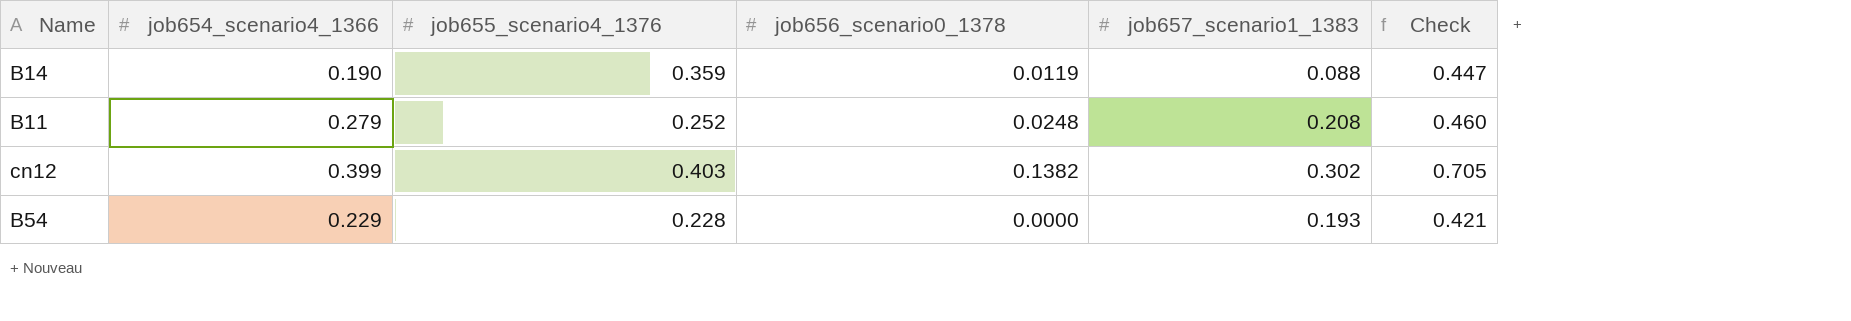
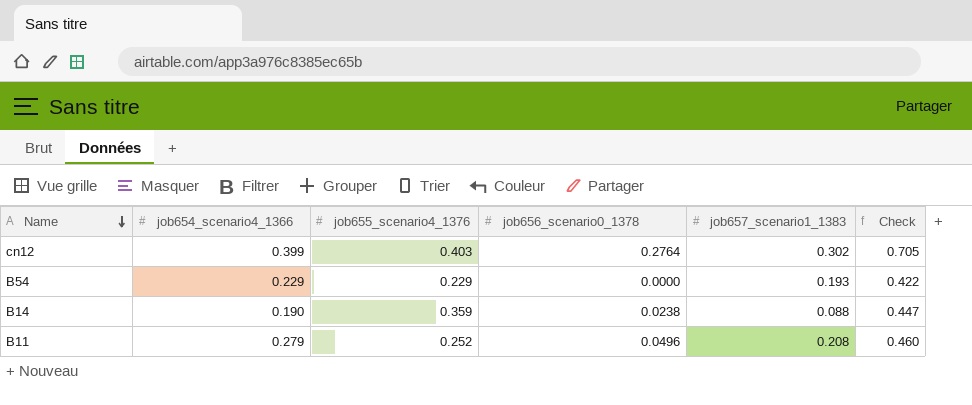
row order: none -> Name descending
cn12 | job656_scenario0_1378: 0.1382 -> 0.2764
B54 | job655_scenario4_1376: 0.228 -> 0.229
B54 | Check: 0.421 -> 0.422
B14 | job656_scenario0_1378: 0.0119 -> 0.0238
B11 | job656_scenario0_1378: 0.0248 -> 0.0496

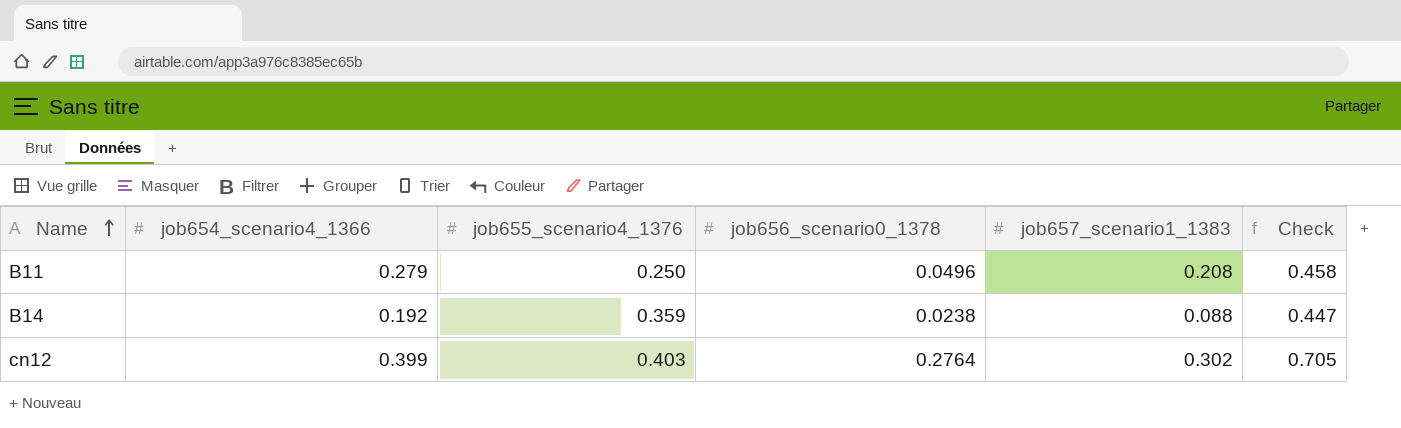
row order: Name descending -> Name ascending
row B54: 0.229 | 0.229 | 0.0000 | 0.193 | 0.422 -> none
B11 | job655_scenario4_1376: 0.252 -> 0.250
B11 | Check: 0.460 -> 0.458
B14 | job654_scenario4_1366: 0.190 -> 0.192

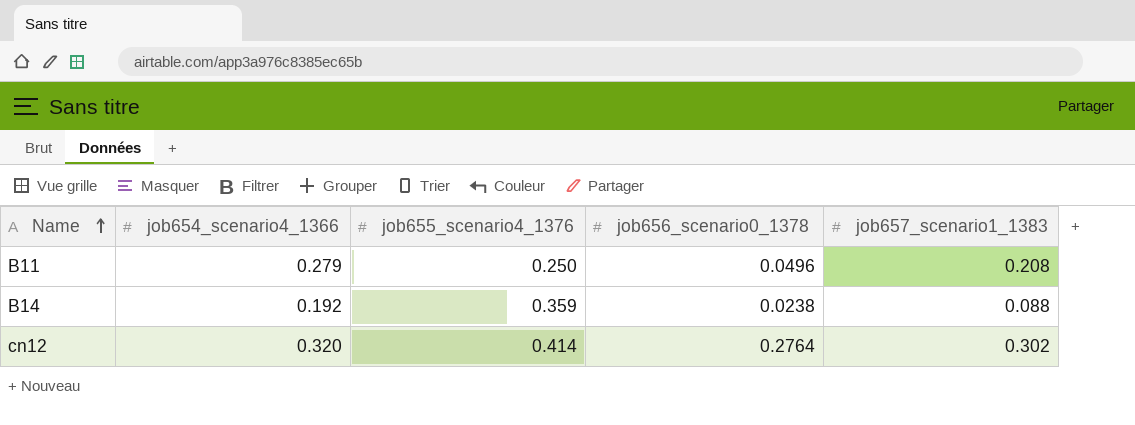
column Check | formula: [job655_scenario4_1376] + [job657_scenario1_1383] -> none
cn12 | job654_scenario4_1366: 0.399 -> 0.320
cn12 | job655_scenario4_1376: 0.403 -> 0.414

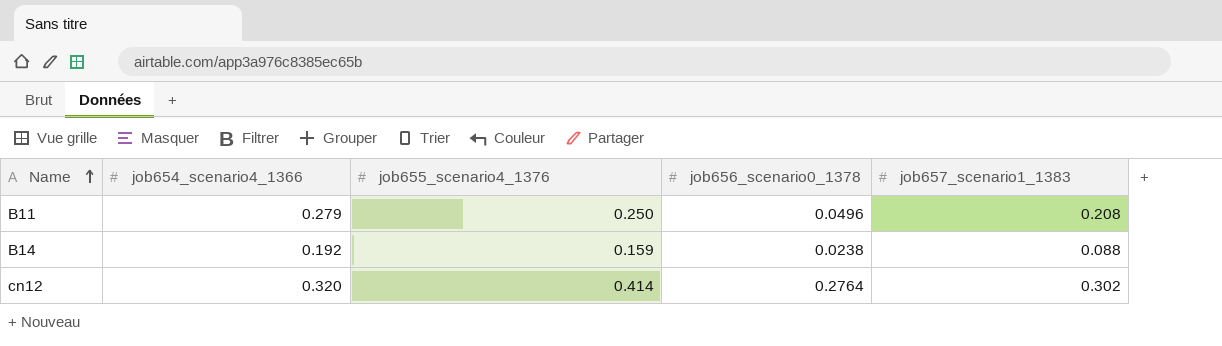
B14 | job655_scenario4_1376: 0.359 -> 0.159

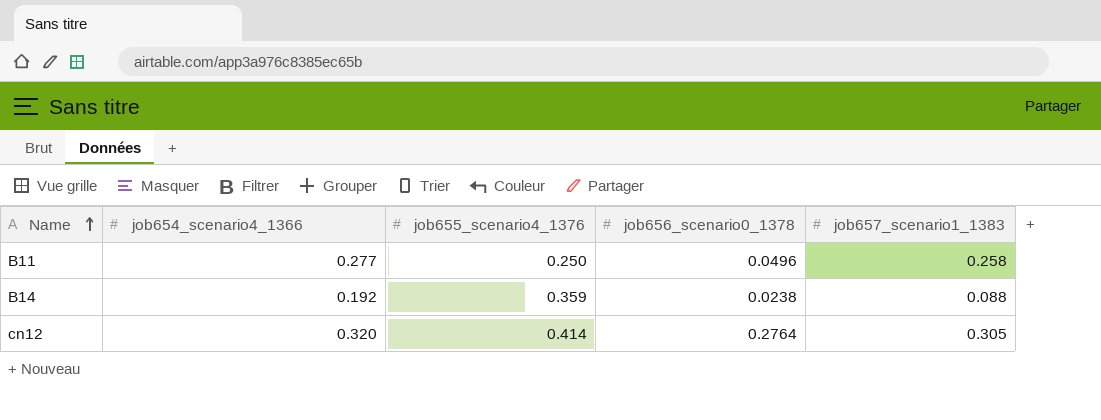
B11 | job654_scenario4_1366: 0.279 -> 0.277
B11 | job657_scenario1_1383: 0.208 -> 0.258
B14 | job655_scenario4_1376: 0.159 -> 0.359
cn12 | job657_scenario1_1383: 0.302 -> 0.305

